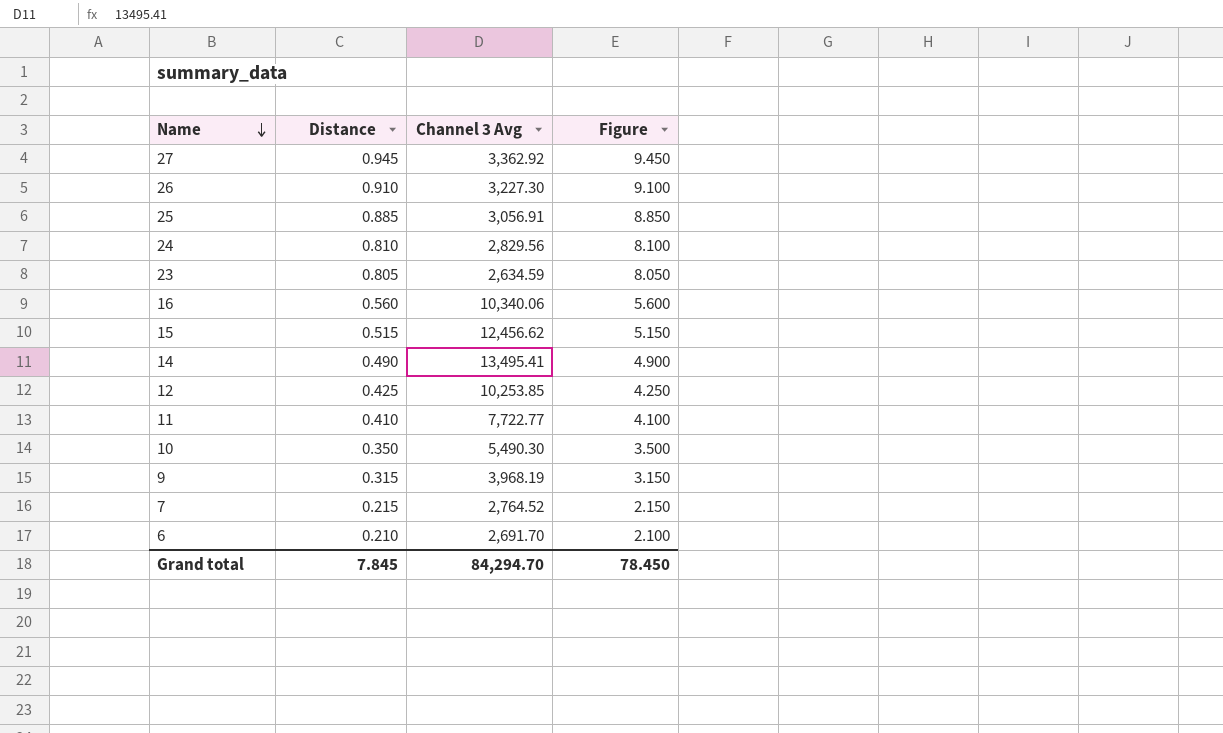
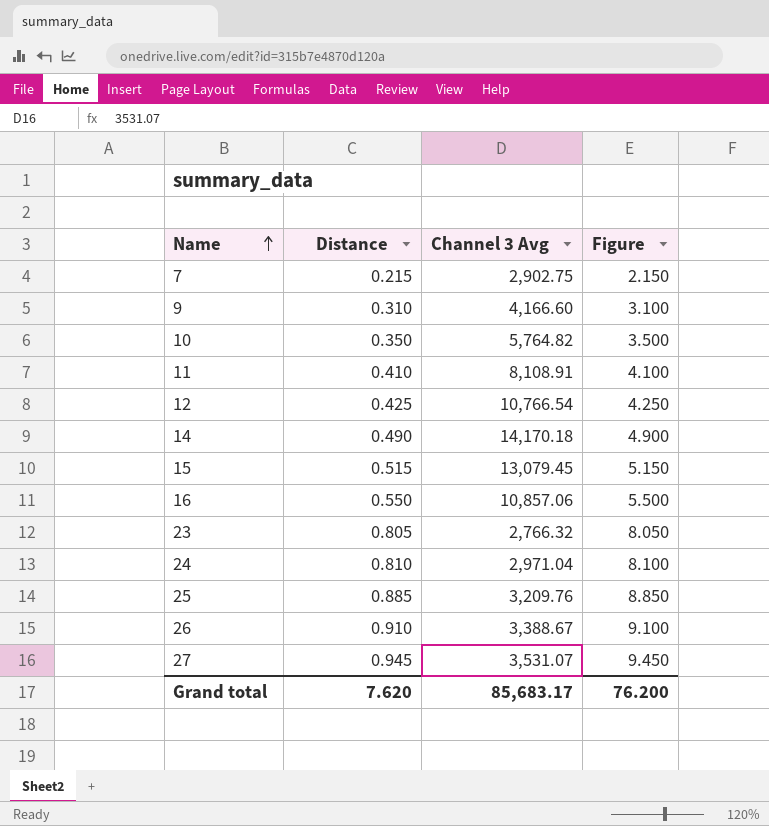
row order: Name descending -> Name ascending
row 6: 0.210 | 2,691.70 | 2.100 -> none
7 | Channel 3 Avg: 2,764.52 -> 2,902.75
9 | Distance: 0.315 -> 0.310
9 | Channel 3 Avg: 3,968.19 -> 4,166.60
9 | Figure: 3.150 -> 3.100
10 | Channel 3 Avg: 5,490.30 -> 5,764.82
11 | Channel 3 Avg: 7,722.77 -> 8,108.91
12 | Channel 3 Avg: 10,253.85 -> 10,766.54
14 | Channel 3 Avg: 13,495.41 -> 14,170.18
15 | Channel 3 Avg: 12,456.62 -> 13,079.45
16 | Distance: 0.560 -> 0.550
16 | Channel 3 Avg: 10,340.06 -> 10,857.06
16 | Figure: 5.600 -> 5.500
23 | Channel 3 Avg: 2,634.59 -> 2,766.32
24 | Channel 3 Avg: 2,829.56 -> 2,971.04
25 | Channel 3 Avg: 3,056.91 -> 3,209.76
26 | Channel 3 Avg: 3,227.30 -> 3,388.67
27 | Channel 3 Avg: 3,362.92 -> 3,531.07
Grand total | Distance: 7.845 -> 7.620
Grand total | Channel 3 Avg: 84,294.70 -> 85,683.17
Grand total | Figure: 78.450 -> 76.200

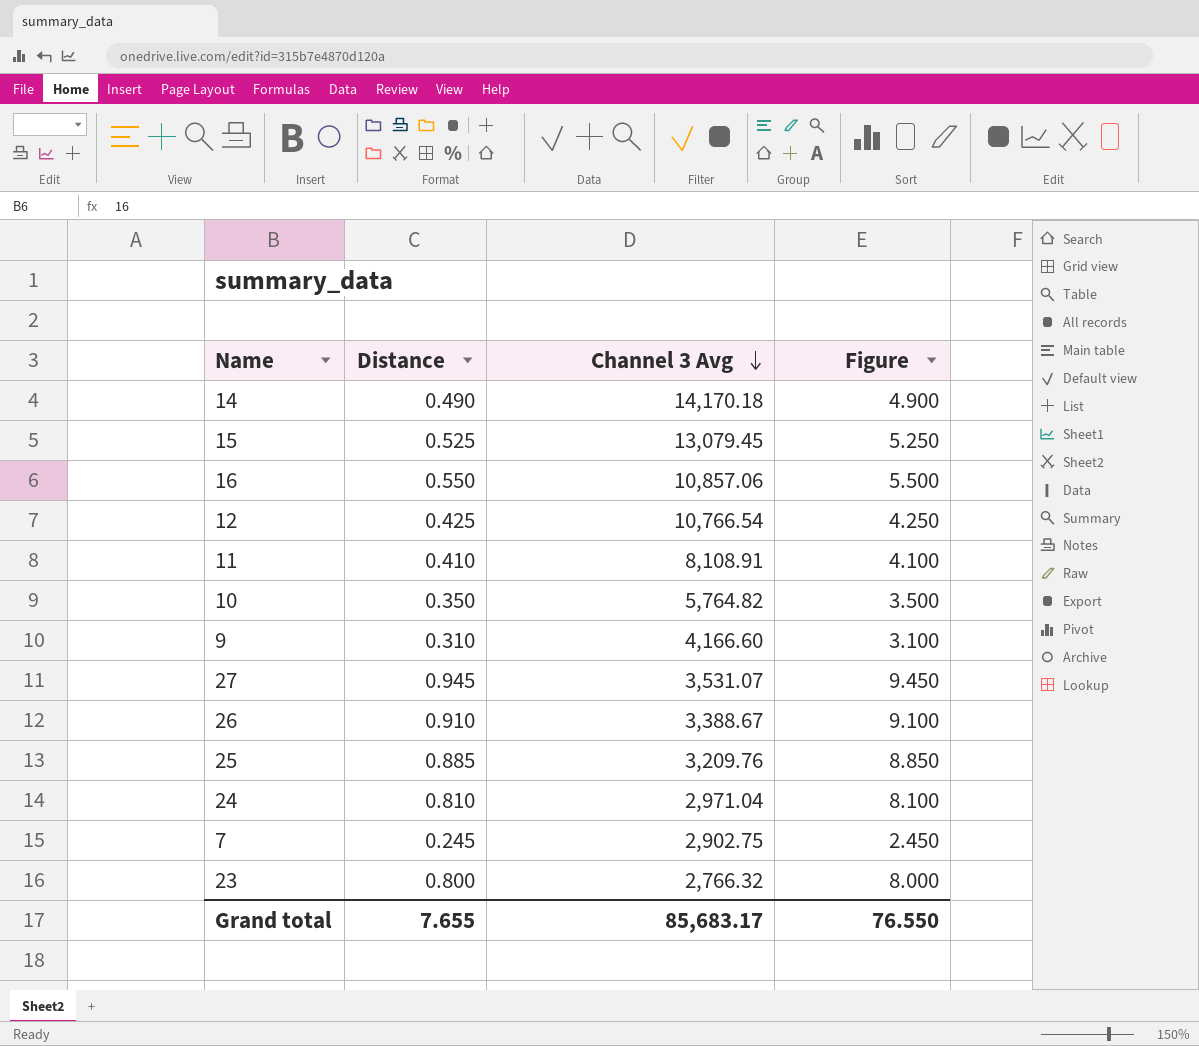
row order: Name ascending -> Channel 3 Avg descending
15 | Distance: 0.515 -> 0.525
15 | Figure: 5.150 -> 5.250
7 | Distance: 0.215 -> 0.245
7 | Figure: 2.150 -> 2.450
23 | Distance: 0.805 -> 0.800
23 | Figure: 8.050 -> 8.000
Grand total | Distance: 7.620 -> 7.655
Grand total | Figure: 76.200 -> 76.550

